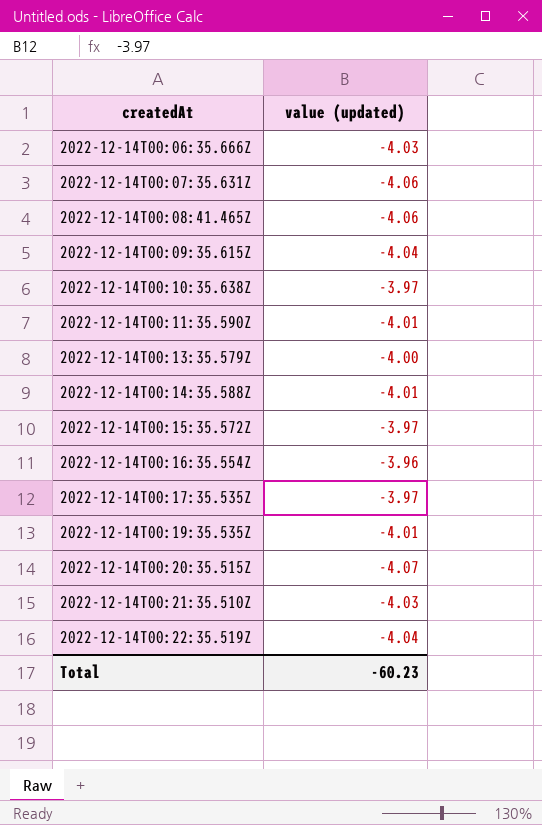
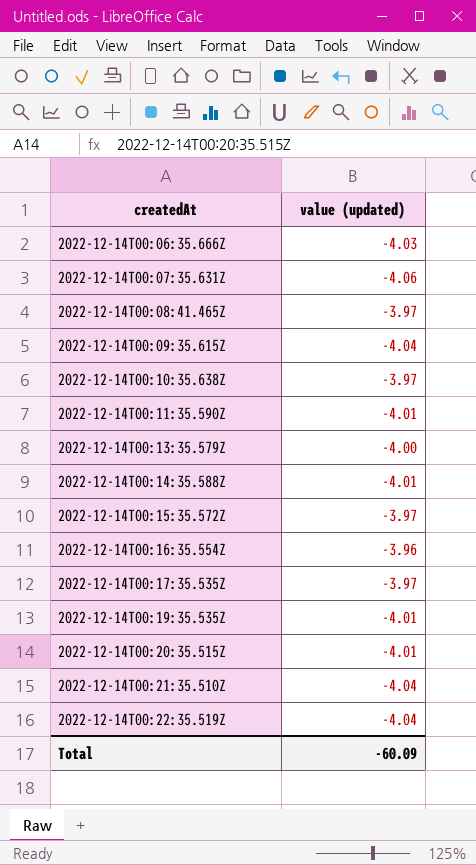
2022-12-14T00:08:41.465Z | value (updated): -4.06 -> -3.97
2022-12-14T00:20:35.515Z | value (updated): -4.07 -> -4.01
2022-12-14T00:21:35.510Z | value (updated): -4.03 -> -4.04
Total | value (updated): -60.23 -> -60.09

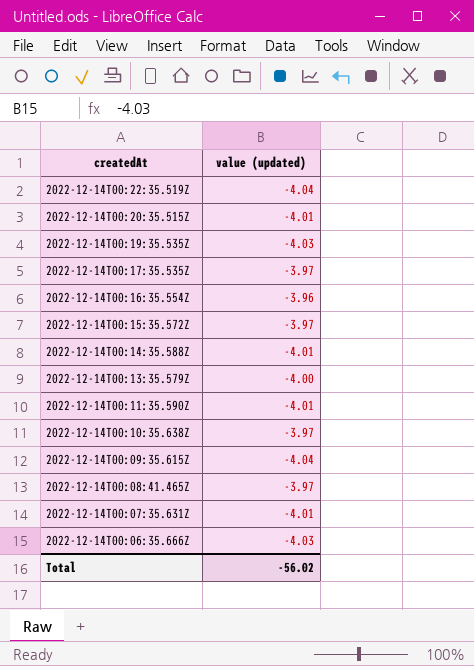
row order: createdAt ascending -> createdAt descending
row 2022-12-14T00:21:35.510Z: -4.04 -> none
2022-12-14T00:19:35.535Z | value (updated): -4.01 -> -4.03
2022-12-14T00:07:35.631Z | value (updated): -4.06 -> -4.01
Total | value (updated): -60.09 -> -56.02

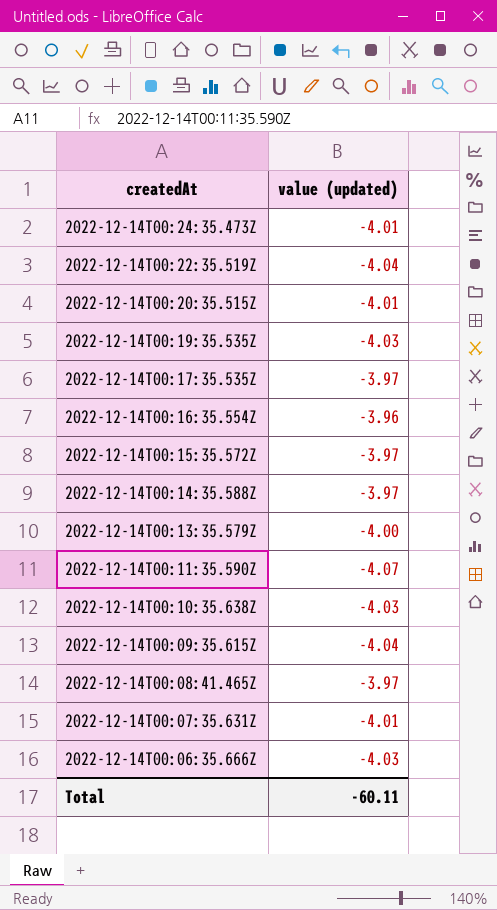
row 2022-12-14T00:24:35.473Z: none -> -4.01
2022-12-14T00:14:35.588Z | value (updated): -4.01 -> -3.97
2022-12-14T00:11:35.590Z | value (updated): -4.01 -> -4.07
2022-12-14T00:10:35.638Z | value (updated): -3.97 -> -4.03
Total | value (updated): -56.02 -> -60.11

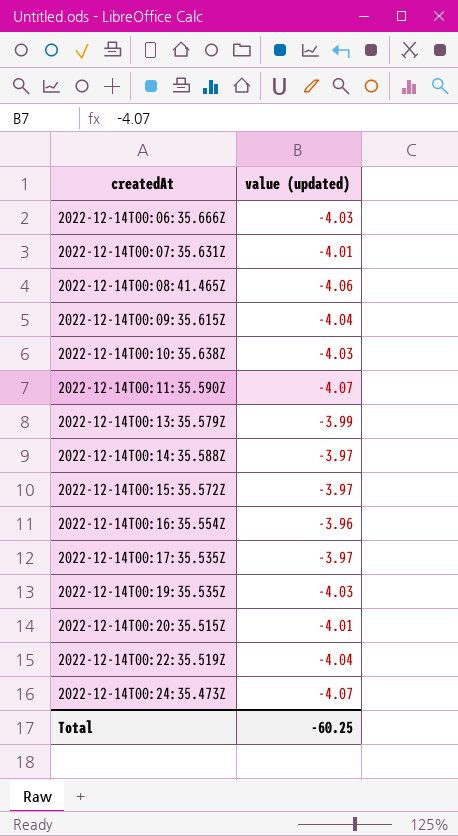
row order: createdAt descending -> createdAt ascending
2022-12-14T00:08:41.465Z | value (updated): -3.97 -> -4.06
2022-12-14T00:13:35.579Z | value (updated): -4.00 -> -3.99
2022-12-14T00:24:35.473Z | value (updated): -4.01 -> -4.07
Total | value (updated): -60.11 -> -60.25

